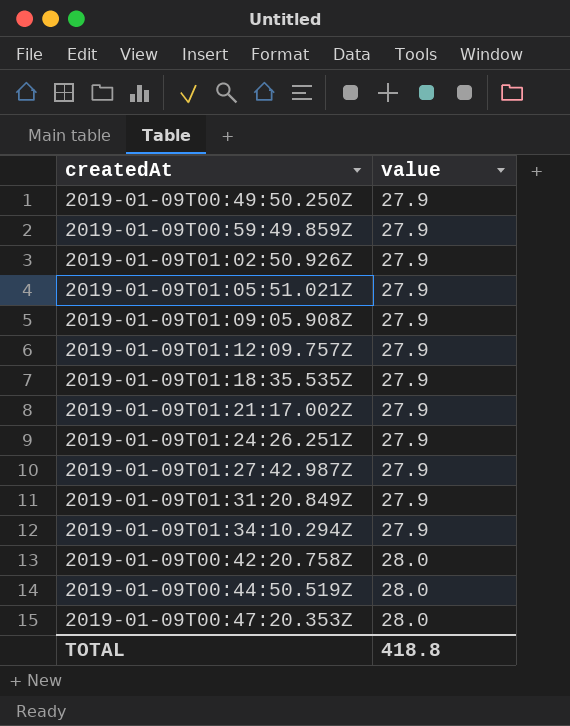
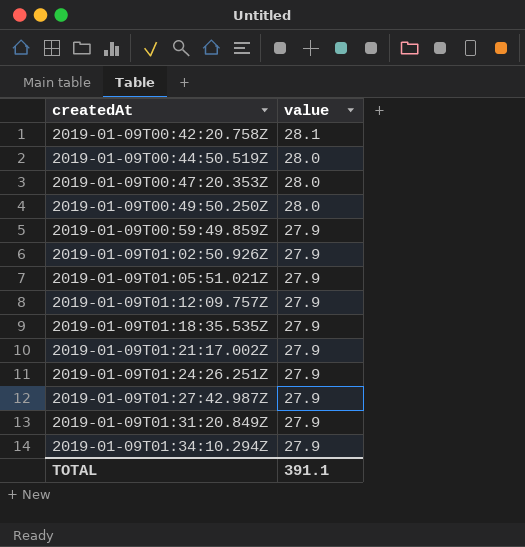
row order: value ascending -> createdAt ascending
row 2019-01-09T01:09:05.908Z: 27.9 -> none
2019-01-09T00:42:20.758Z | value: 28.0 -> 28.1
2019-01-09T00:49:50.250Z | value: 27.9 -> 28.0
TOTAL | value: 418.8 -> 391.1

